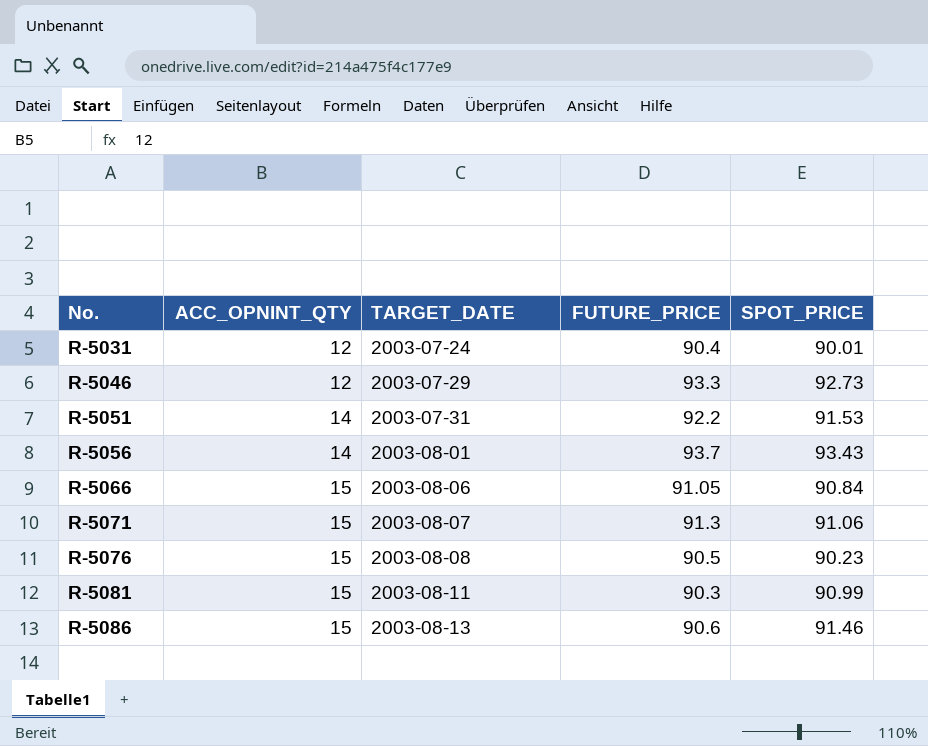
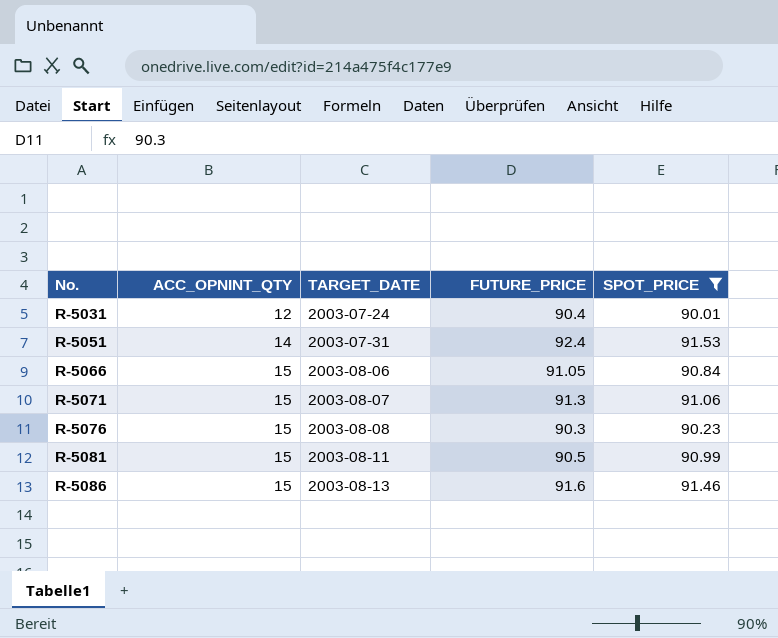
filter: none -> SPOT_PRICE <= 91.53
R-5051 | FUTURE_PRICE: 92.2 -> 92.4
R-5076 | FUTURE_PRICE: 90.5 -> 90.3
R-5081 | FUTURE_PRICE: 90.3 -> 90.5
R-5086 | FUTURE_PRICE: 90.6 -> 91.6

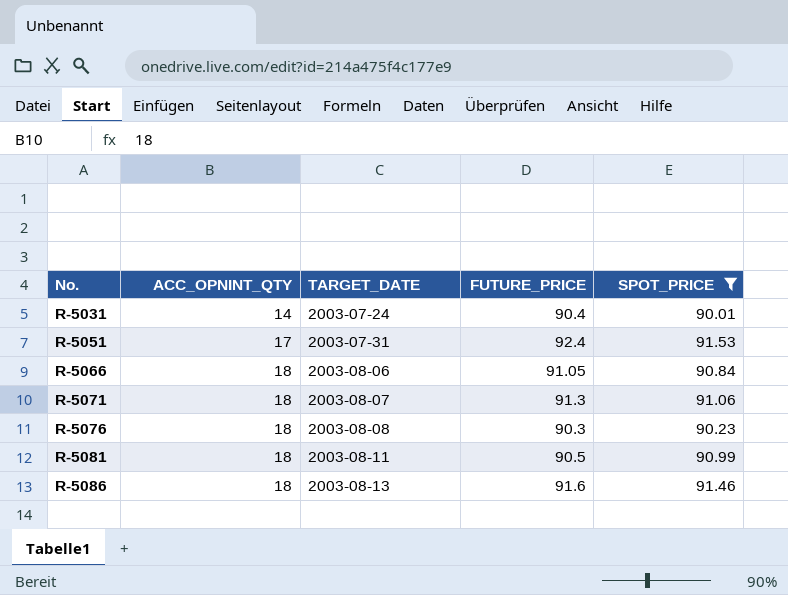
R-5031 | ACC_OPNINT_QTY: 12 -> 14
R-5051 | ACC_OPNINT_QTY: 14 -> 17
R-5066 | ACC_OPNINT_QTY: 15 -> 18
R-5071 | ACC_OPNINT_QTY: 15 -> 18
R-5076 | ACC_OPNINT_QTY: 15 -> 18
R-5081 | ACC_OPNINT_QTY: 15 -> 18
R-5086 | ACC_OPNINT_QTY: 15 -> 18

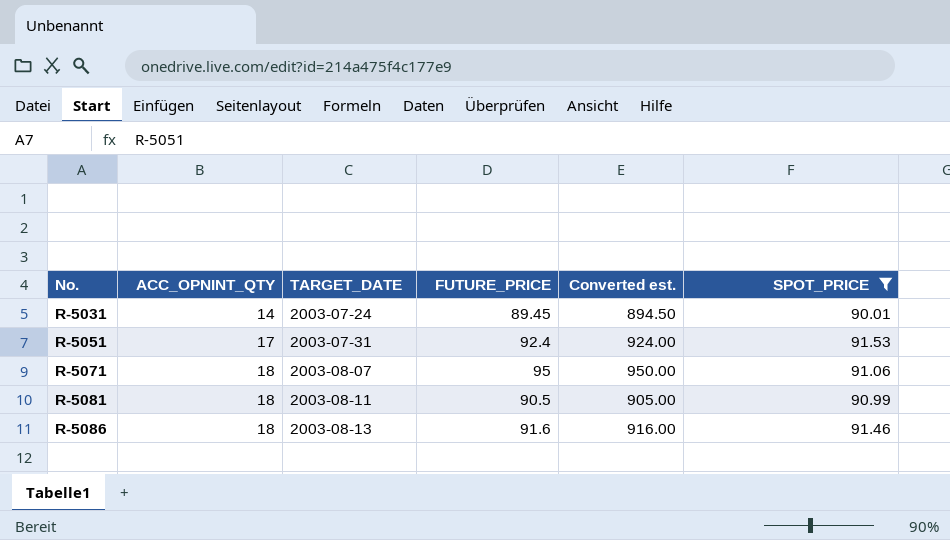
column Converted est. | formula: none -> [FUTURE_PRICE] * 10
row R-5066: 18 | 2003-08-06 | 91.05 | 90.84 -> none
row R-5076: 18 | 2003-08-08 | 90.3 | 90.23 -> none
R-5031 | FUTURE_PRICE: 90.4 -> 89.45
R-5071 | FUTURE_PRICE: 91.3 -> 95

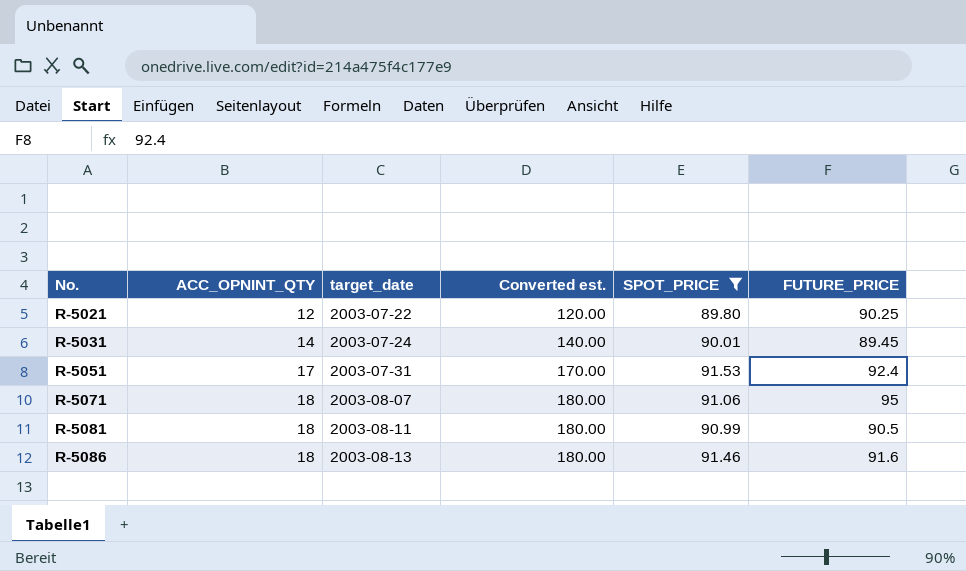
column name: TARGET_DATE -> target_date
column Converted est. | formula: [FUTURE_PRICE] * 10 -> [ACC_OPNINT_QTY] * 10
column FUTURE_PRICE | position: 4 -> 6
row R-5021: none -> 12 | 2003-07-22 | 120.00 | 89.80 | 90.25

